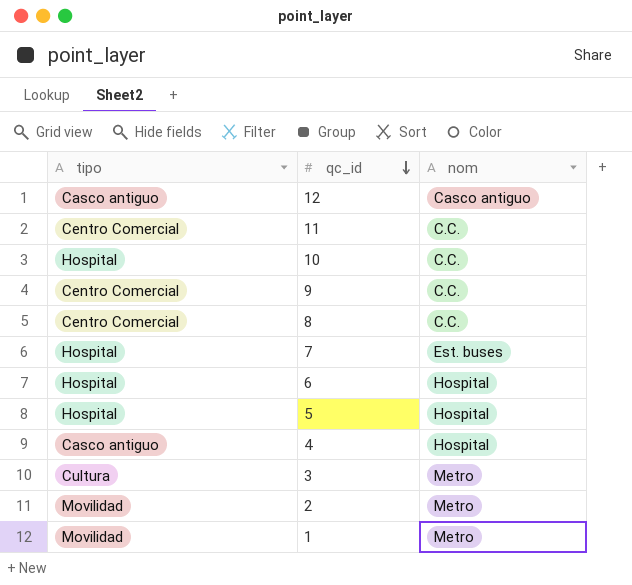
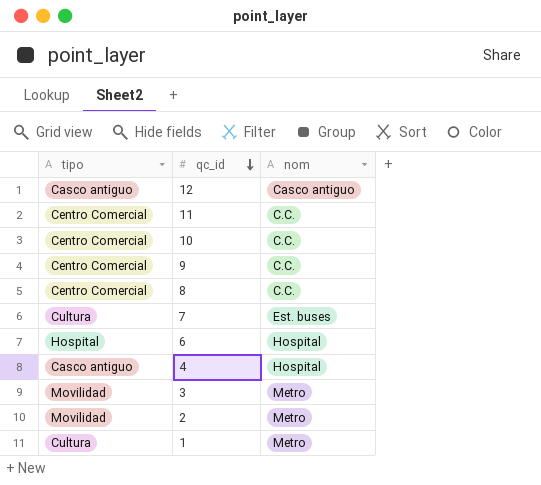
row 5: Hospital | Hospital -> none
10 | tipo: Hospital -> Centro Comercial
7 | tipo: Hospital -> Cultura
3 | tipo: Cultura -> Movilidad
1 | tipo: Movilidad -> Cultura

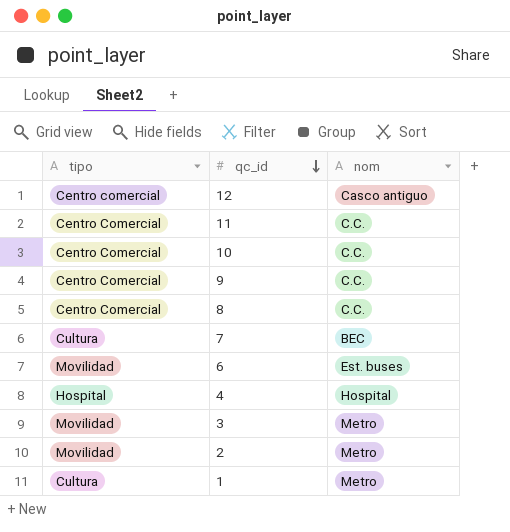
12 | tipo: Casco antiguo -> Centro comercial
7 | nom: Est. buses -> BEC
6 | tipo: Hospital -> Movilidad
6 | nom: Hospital -> Est. buses
4 | tipo: Casco antiguo -> Hospital

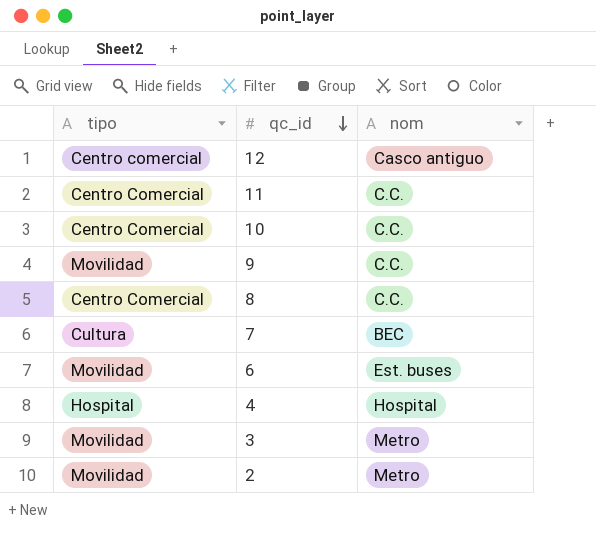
row 1: Cultura | Metro -> none
9 | tipo: Centro Comercial -> Movilidad

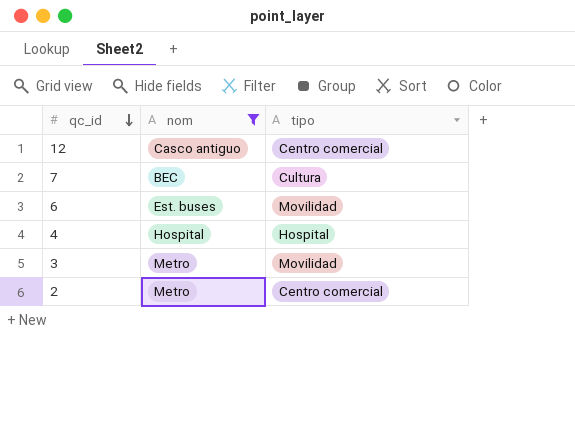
filter: none -> nom != C.C.
column tipo | position: 1 -> 3
2 | tipo: Movilidad -> Centro comercial

